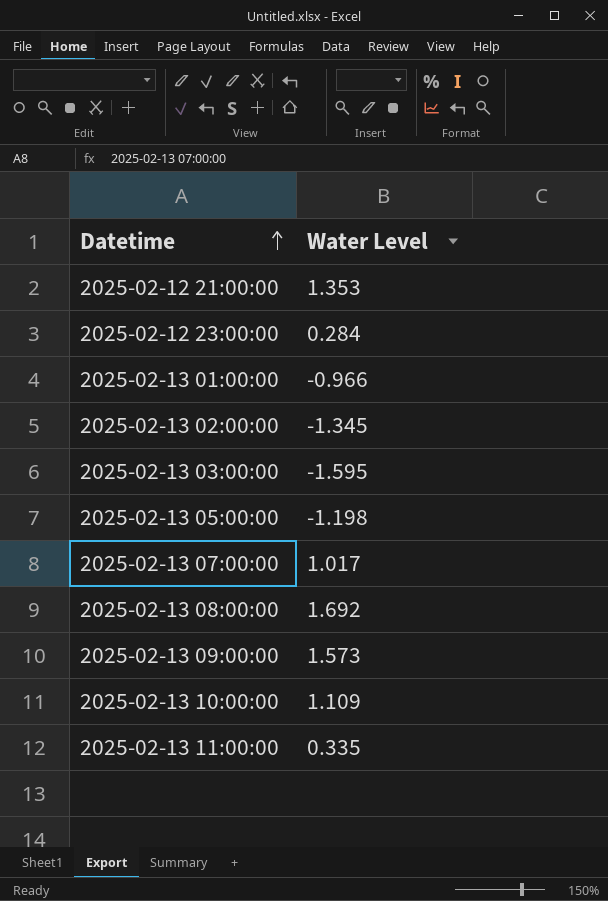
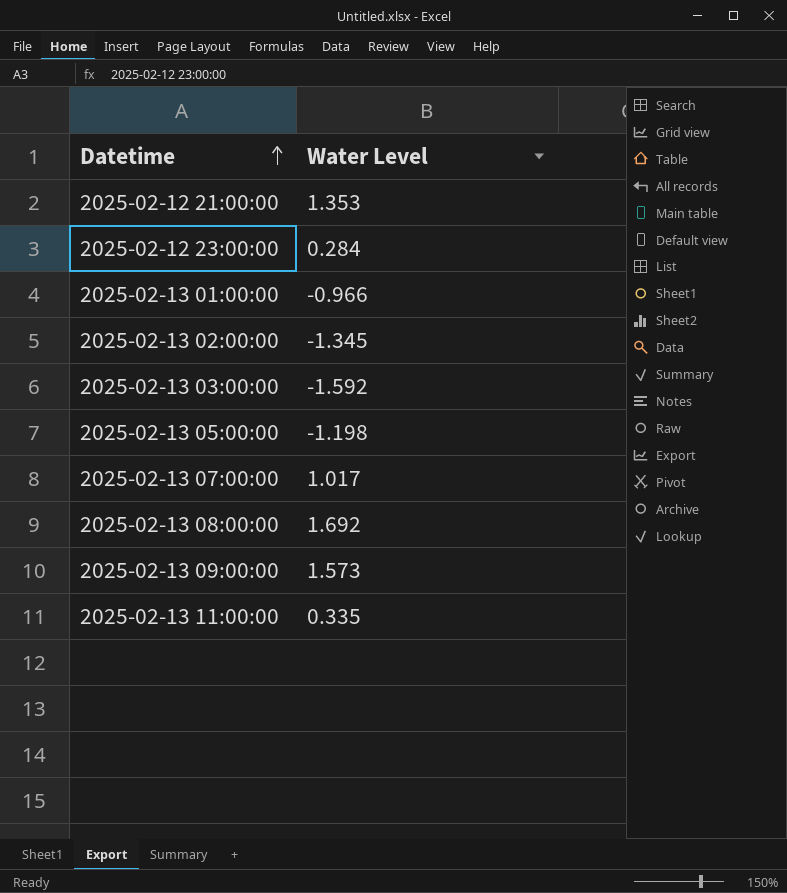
row 2025-02-13 10:00:00: 1.109 -> none
2025-02-13 03:00:00 | Water Level: -1.595 -> -1.592

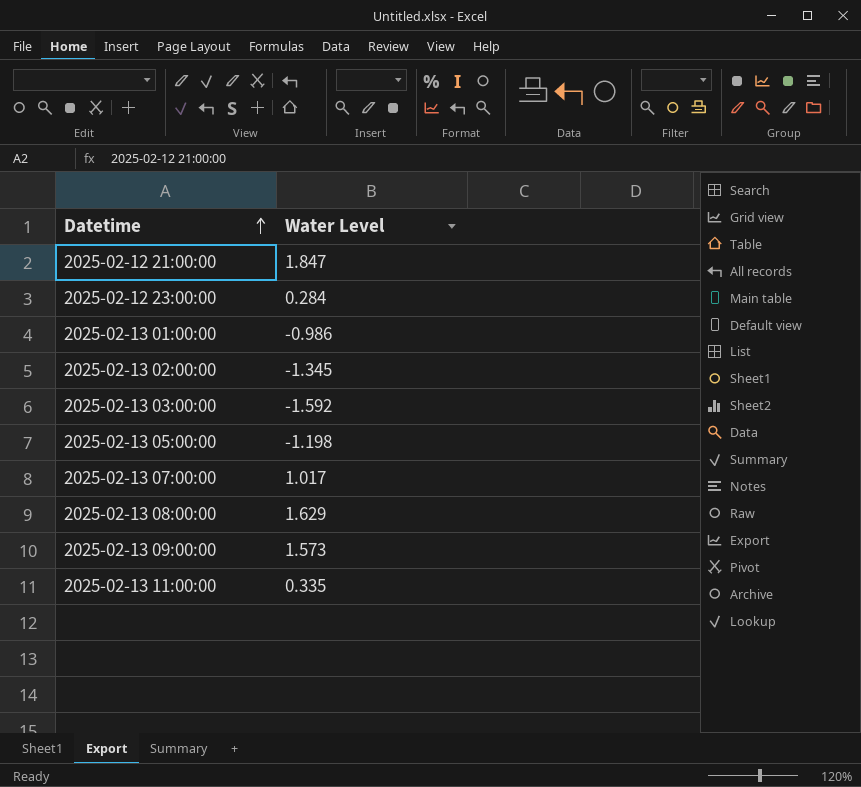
2025-02-12 21:00:00 | Water Level: 1.353 -> 1.847
2025-02-13 01:00:00 | Water Level: -0.966 -> -0.986
2025-02-13 08:00:00 | Water Level: 1.692 -> 1.629

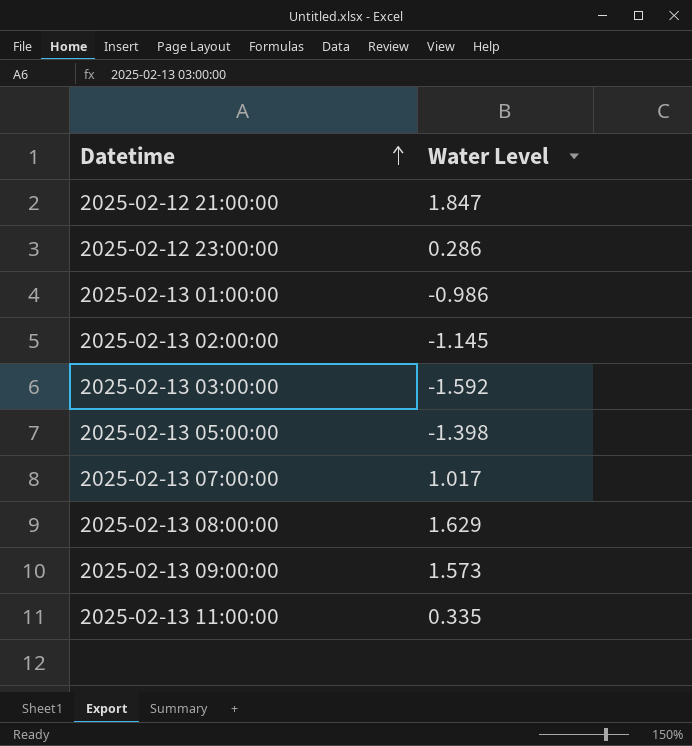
2025-02-12 23:00:00 | Water Level: 0.284 -> 0.286
2025-02-13 02:00:00 | Water Level: -1.345 -> -1.145
2025-02-13 05:00:00 | Water Level: -1.198 -> -1.398

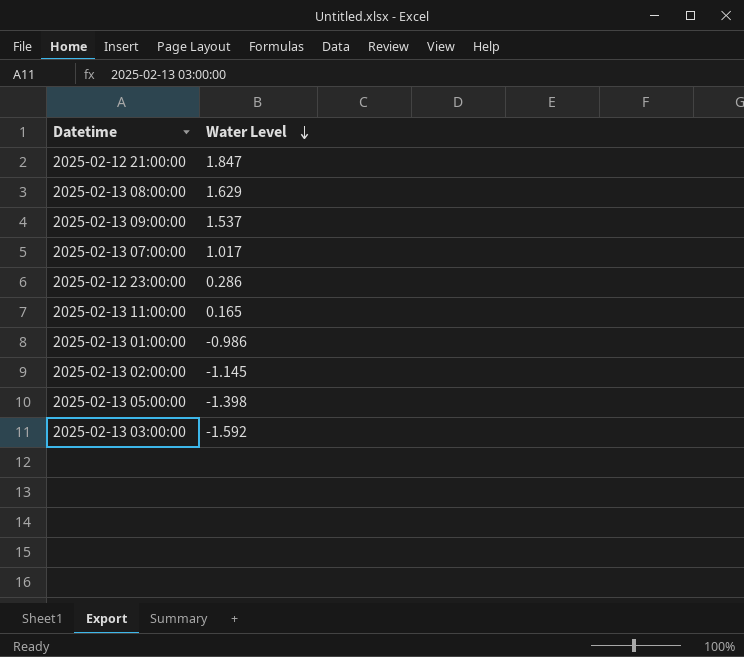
row order: Datetime ascending -> Water Level descending
2025-02-13 09:00:00 | Water Level: 1.573 -> 1.537
2025-02-13 11:00:00 | Water Level: 0.335 -> 0.165

